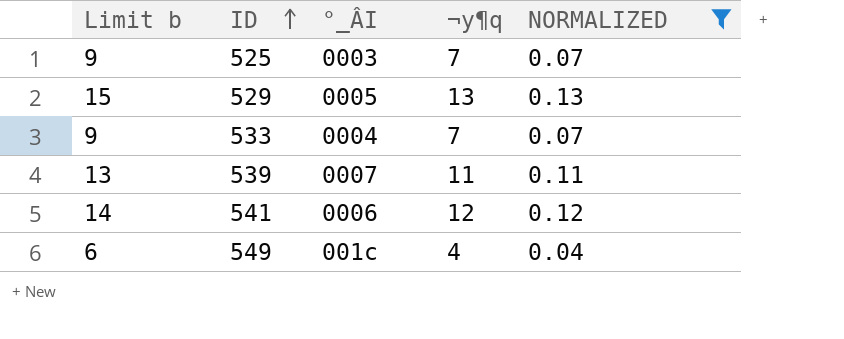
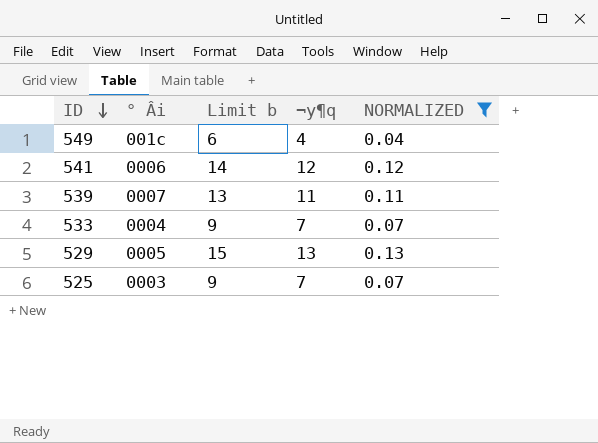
row order: ID ascending -> ID descending
column name: °_ÂI -> ° Âi
column Limit b | position: 1 -> 3

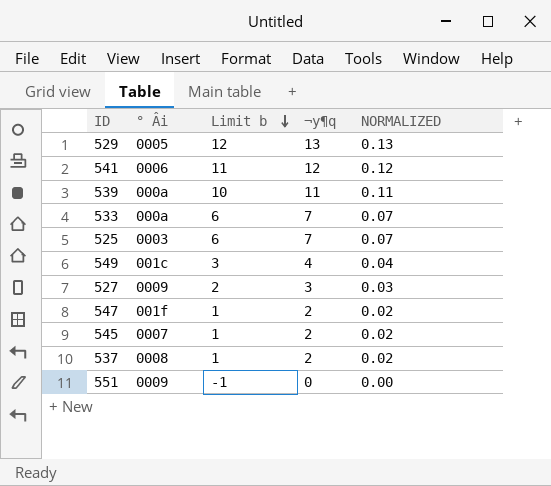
filter: NORMALIZED >= 0.04 -> none
row order: ID descending -> Limit b descending
column Limit b | formula: [¬y¶q] + 2 -> [¬y¶q] - 1
539 | ° Âi: 0007 -> 000a
533 | ° Âi: 0004 -> 000a

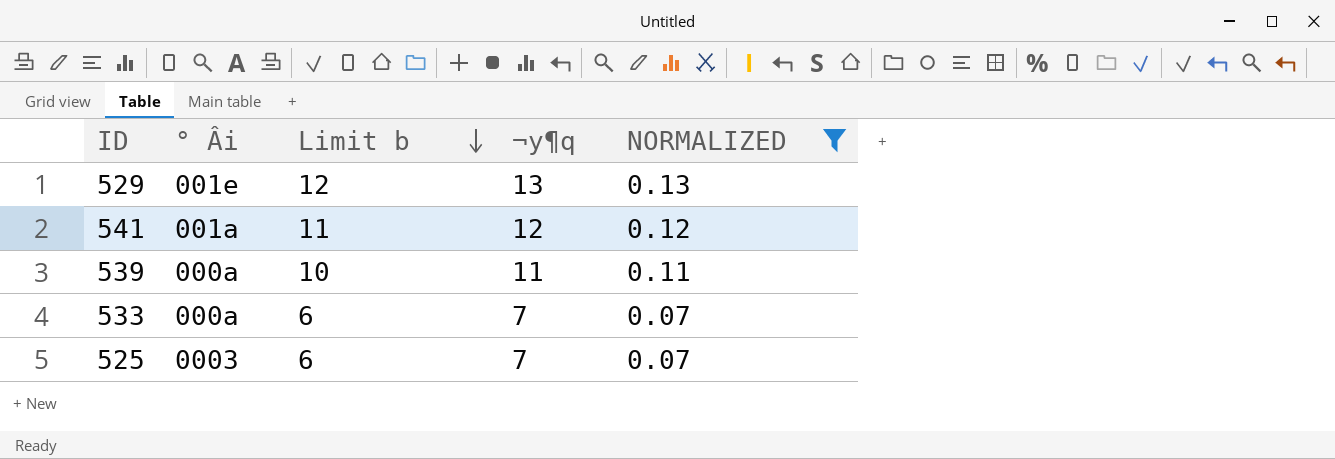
filter: none -> NORMALIZED >= 0.07
529 | ° Âi: 0005 -> 001e
541 | ° Âi: 0006 -> 001a

